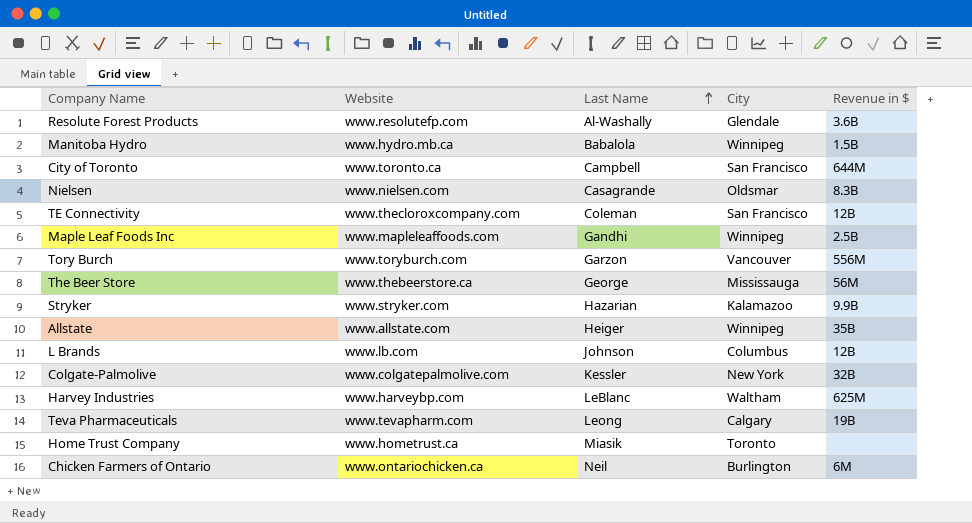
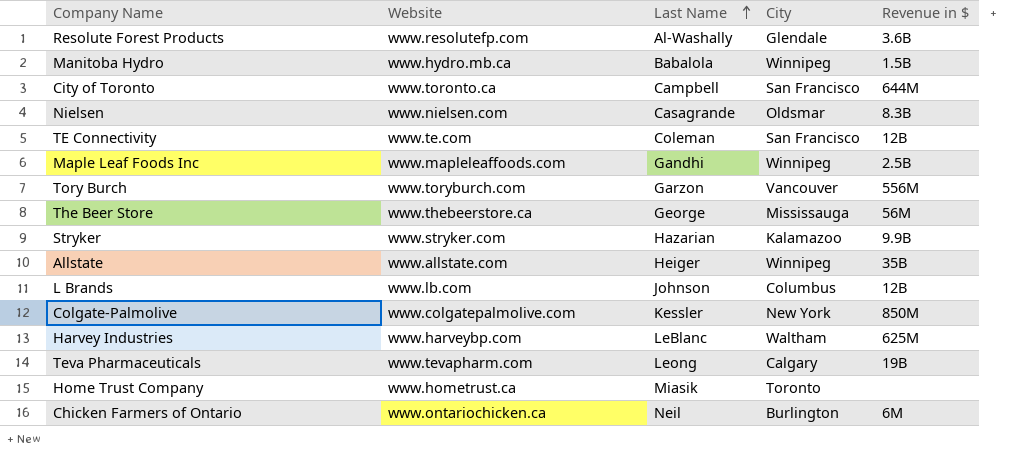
TE Connectivity | Website: www.thecloroxcompany.com -> www.te.com
Colgate-Palmolive | Revenue in $: 32B -> 850M

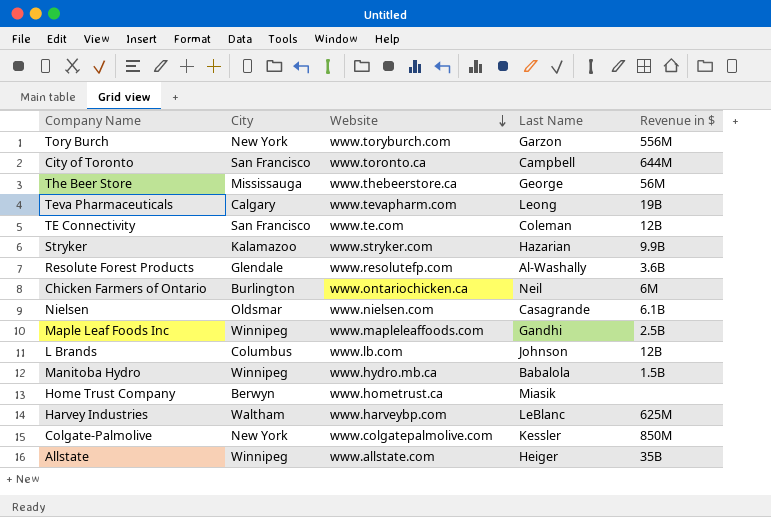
row order: Last Name ascending -> Website descending
column City | position: 4 -> 2
Tory Burch | City: Vancouver -> New York
Nielsen | Revenue in $: 8.3B -> 6.1B
Home Trust Company | City: Toronto -> Berwyn

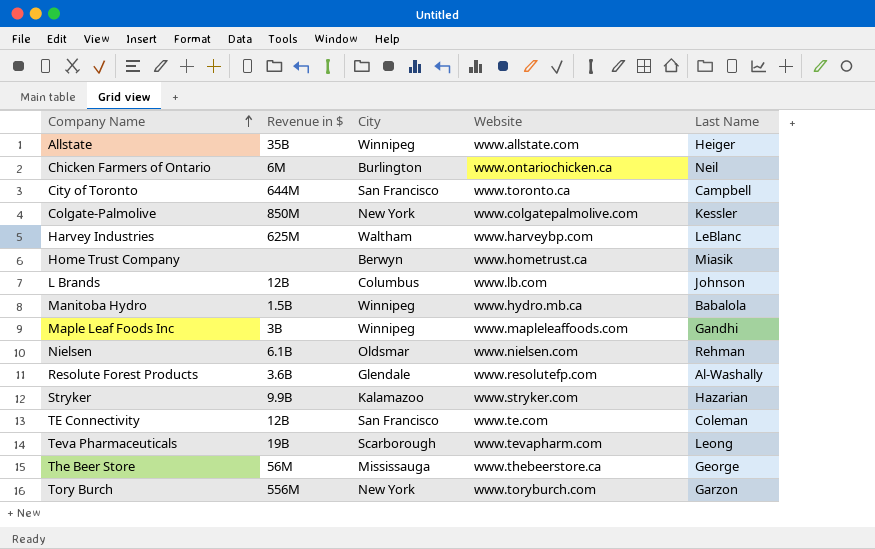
row order: Website descending -> Company Name ascending
column Revenue in $ | position: 5 -> 2
Maple Leaf Foods Inc | Revenue in $: 2.5B -> 3B
Nielsen | Last Name: Casagrande -> Rehman
Teva Pharmaceuticals | City: Calgary -> Scarborough

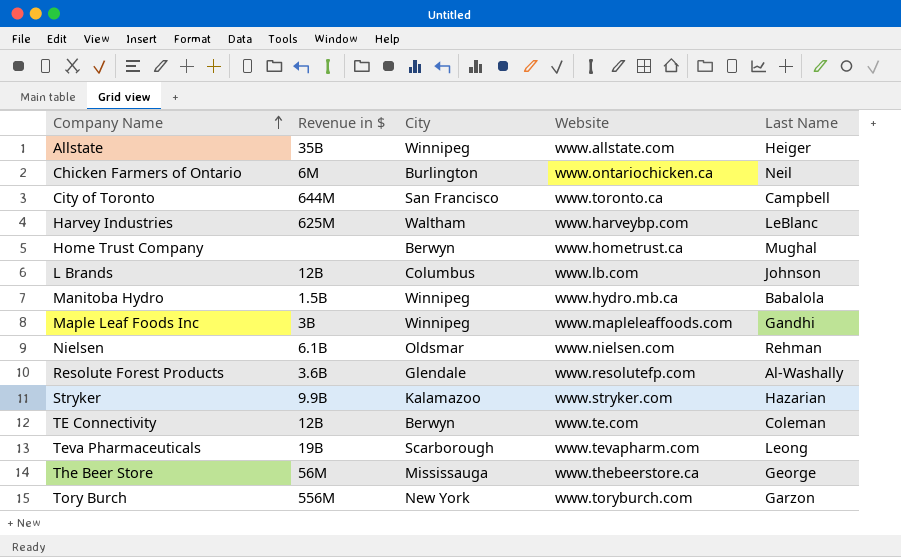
row Colgate-Palmolive: 850M | New York | www.colgatepalmolive.com | Kessler -> none
Home Trust Company | Last Name: Miasik -> Mughal
TE Connectivity | City: San Francisco -> Berwyn

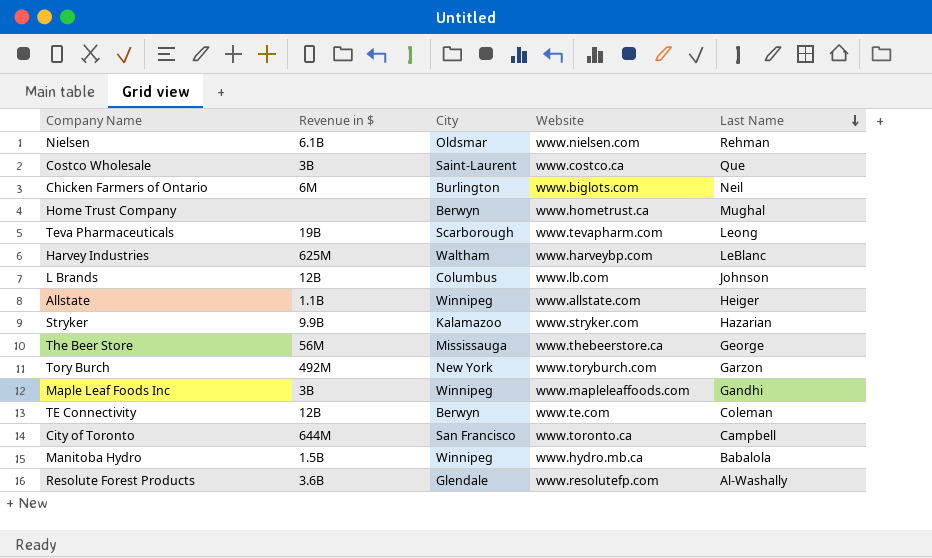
row order: Company Name ascending -> Last Name descending
row Costco Wholesale: none -> 3B | Saint-Laurent | www.costco.ca | Que
Chicken Farmers of Ontario | Website: www.ontariochicken.ca -> www.biglots.com
Allstate | Revenue in $: 35B -> 1.1B
Tory Burch | Revenue in $: 556M -> 492M

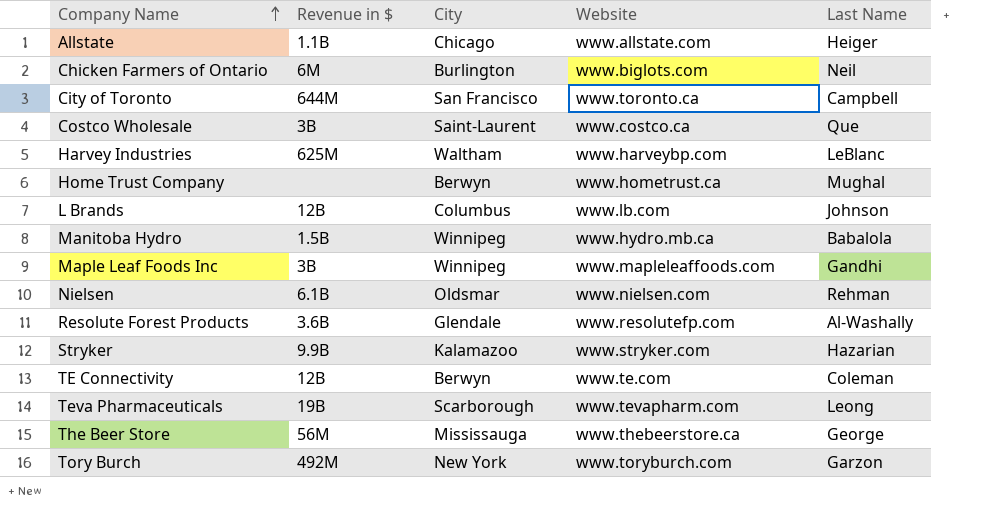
row order: Last Name descending -> Company Name ascending
Allstate | City: Winnipeg -> Chicago

